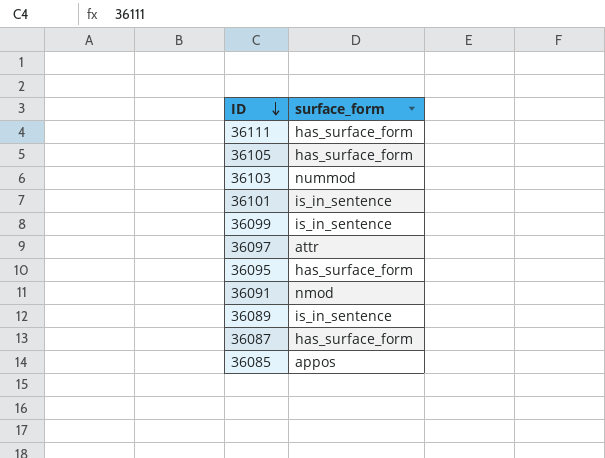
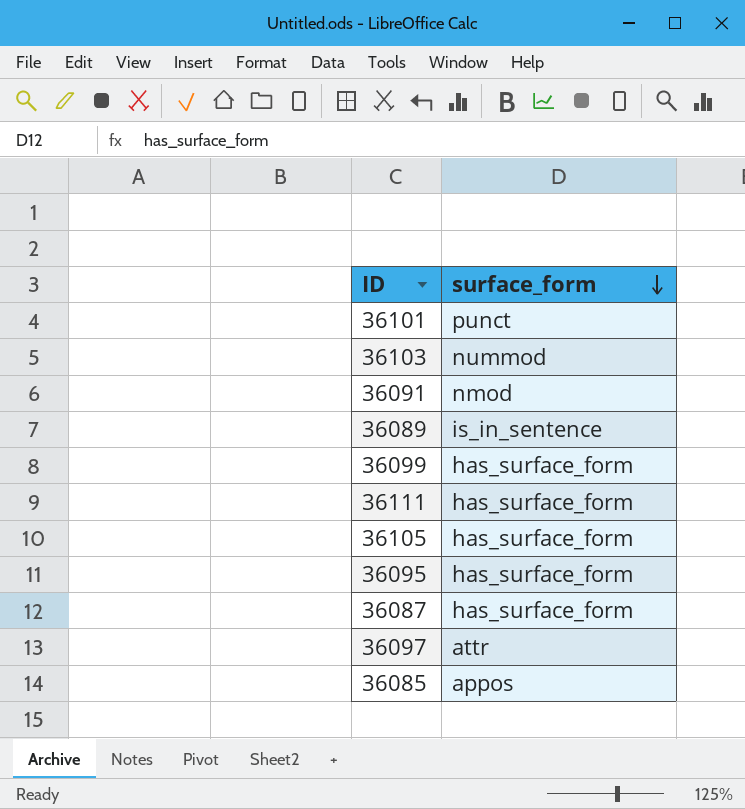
row order: ID descending -> surface_form descending
36101 | surface_form: is_in_sentence -> punct
36099 | surface_form: is_in_sentence -> has_surface_form

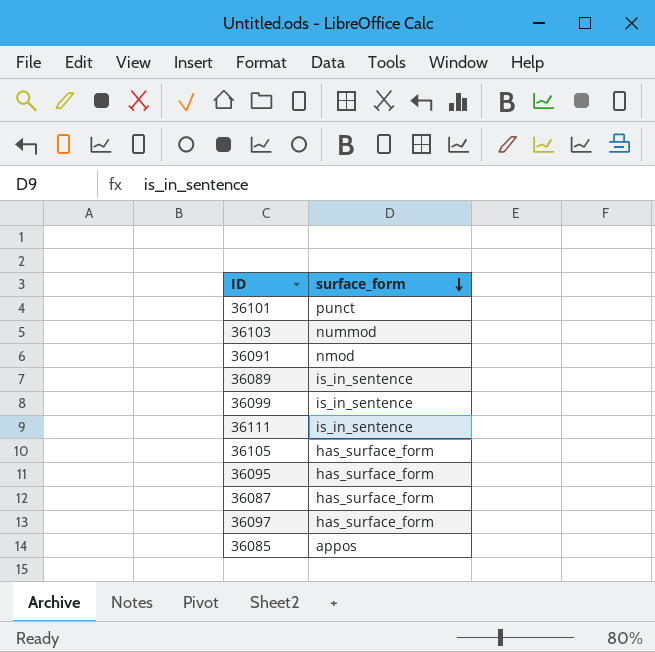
36099 | surface_form: has_surface_form -> is_in_sentence
36111 | surface_form: has_surface_form -> is_in_sentence
36097 | surface_form: attr -> has_surface_form

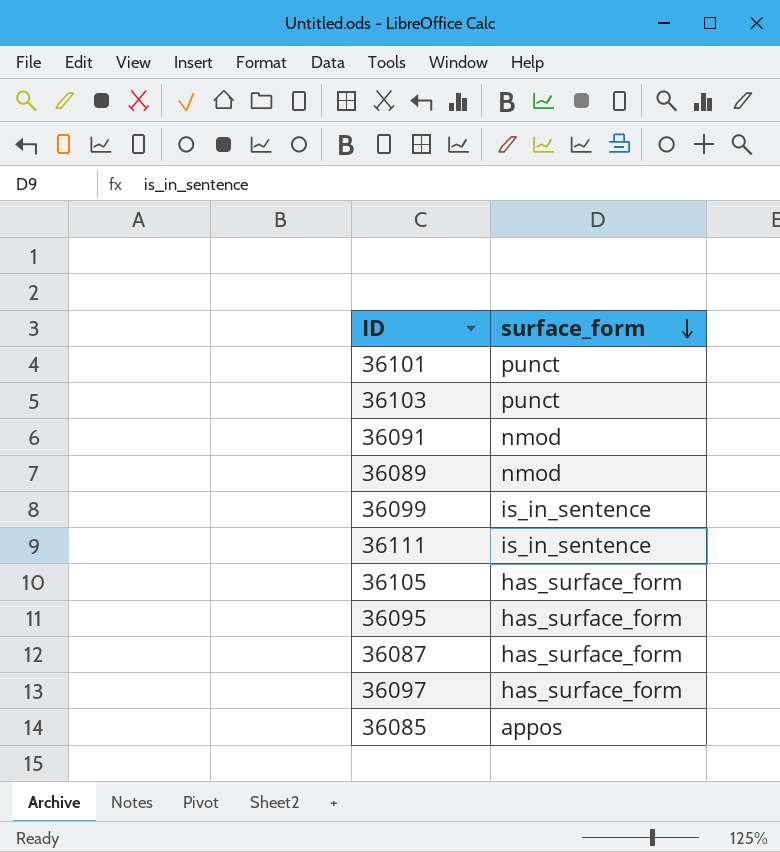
36103 | surface_form: nummod -> punct
36089 | surface_form: is_in_sentence -> nmod

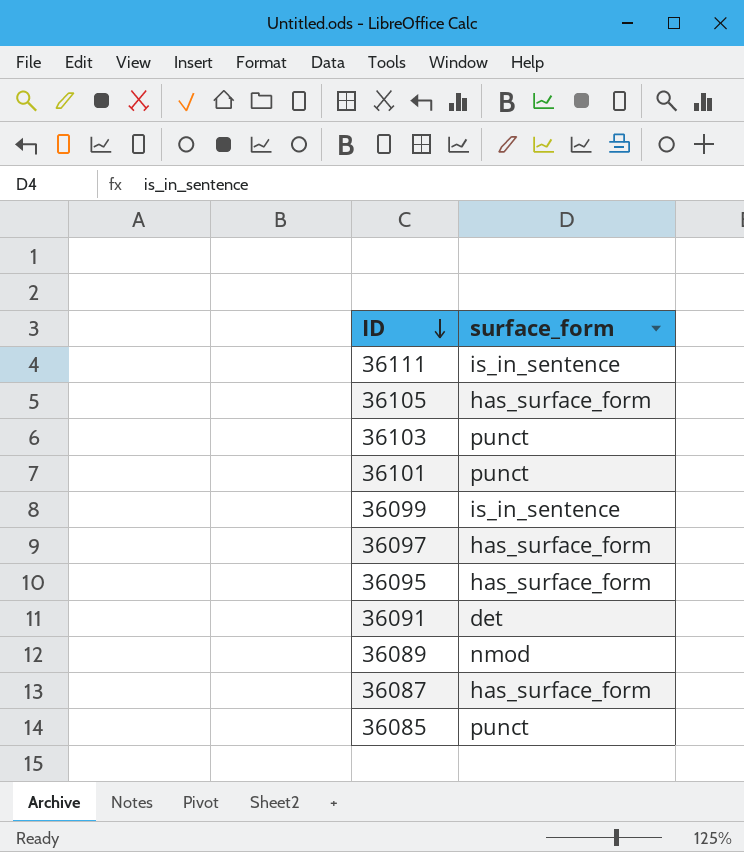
row order: surface_form descending -> ID descending
36091 | surface_form: nmod -> det
36085 | surface_form: appos -> punct

